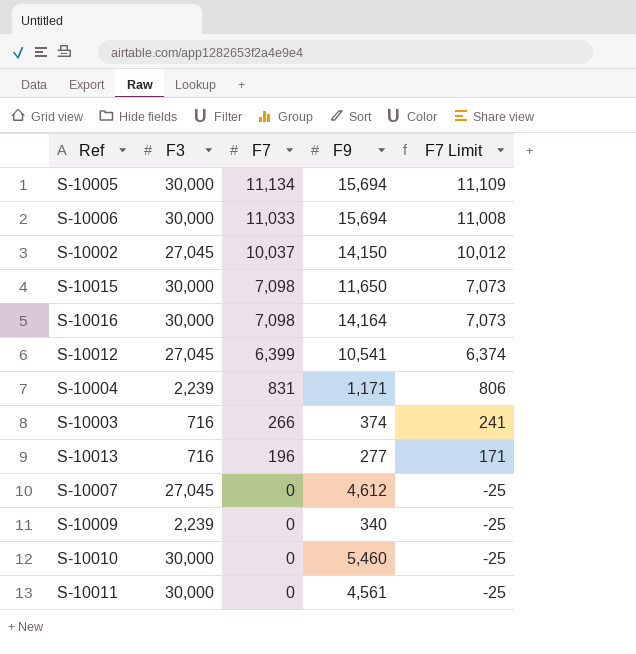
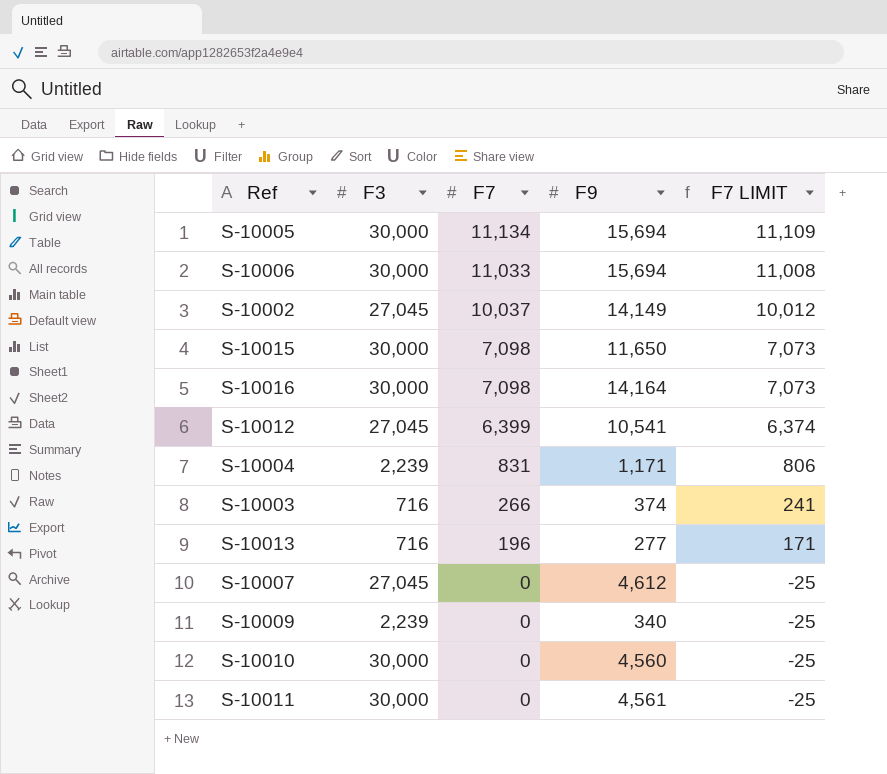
column name: F7 Limit -> F7 LIMIT
S-10002 | F9: 14,150 -> 14,149
S-10010 | F9: 5,460 -> 4,560

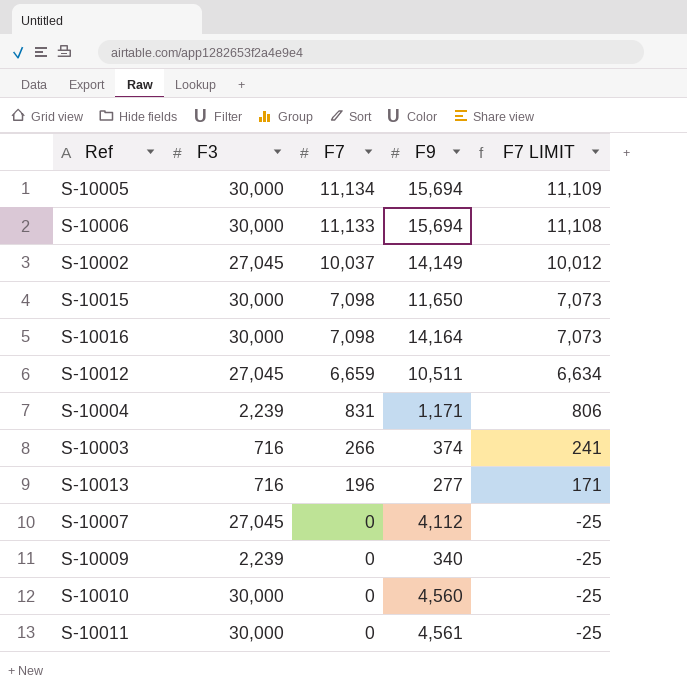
S-10006 | F7: 11,033 -> 11,133
S-10006 | F7 LIMIT: 11,008 -> 11,108
S-10012 | F7: 6,399 -> 6,659
S-10012 | F9: 10,541 -> 10,511
S-10012 | F7 LIMIT: 6,374 -> 6,634
S-10007 | F9: 4,612 -> 4,112

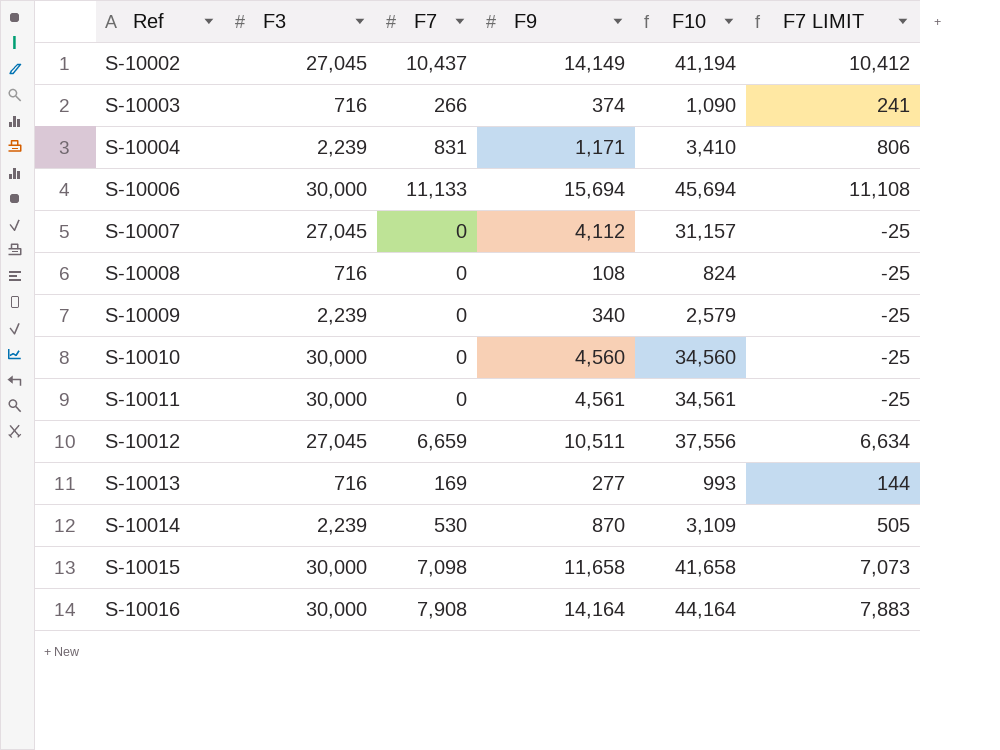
row order: F7 descending -> Ref ascending
column F10 | formula: none -> [F3] + [F9]
row S-10005: 30,000 | 11,134 | 15,694 | 11,109 -> none
S-10002 | F7: 10,037 -> 10,437
S-10002 | F7 LIMIT: 10,012 -> 10,412
row S-10008: none -> 716 | 0 | 108 | 824 | -25
S-10013 | F7: 196 -> 169
S-10013 | F7 LIMIT: 171 -> 144
row S-10014: none -> 2,239 | 530 | 870 | 3,109 | 505
S-10015 | F9: 11,650 -> 11,658
S-10016 | F7: 7,098 -> 7,908
S-10016 | F7 LIMIT: 7,073 -> 7,883

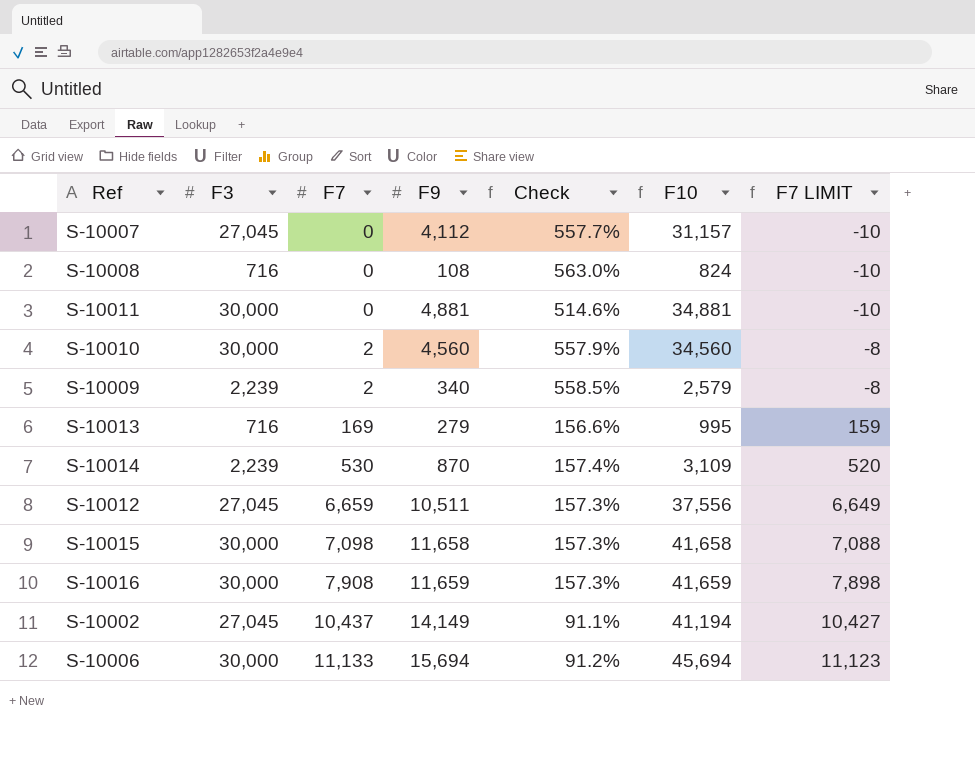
row order: Ref ascending -> F7 ascending
column Check | formula: none -> ([F3] - [F9]) / [F9]
column F7 LIMIT | formula: [F7] - 25 -> [F7] - 10
row S-10003: 716 | 266 | 374 | 1,090 | 241 -> none
row S-10004: 2,239 | 831 | 1,171 | 3,410 | 806 -> none
S-10011 | F9: 4,561 -> 4,881
S-10011 | F10: 34,561 -> 34,881
S-10010 | F7: 0 -> 2
S-10009 | F7: 0 -> 2
S-10013 | F9: 277 -> 279
S-10013 | F10: 993 -> 995
S-10016 | F9: 14,164 -> 11,659
S-10016 | F10: 44,164 -> 41,659

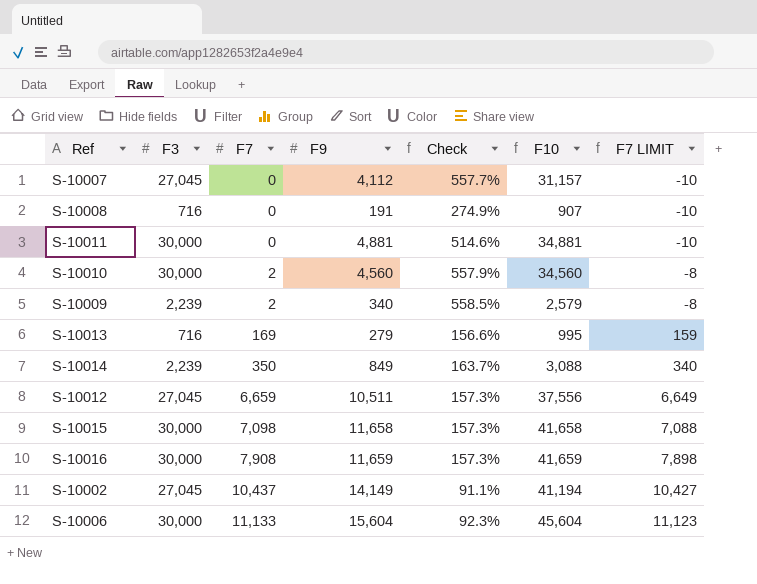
S-10008 | F9: 108 -> 191
S-10008 | Check: 563.0% -> 274.9%
S-10008 | F10: 824 -> 907
S-10014 | F7: 530 -> 350
S-10014 | F9: 870 -> 849
S-10014 | Check: 157.4% -> 163.7%
S-10014 | F10: 3,109 -> 3,088
S-10014 | F7 LIMIT: 520 -> 340
S-10006 | F9: 15,694 -> 15,604
S-10006 | Check: 91.2% -> 92.3%
S-10006 | F10: 45,694 -> 45,604

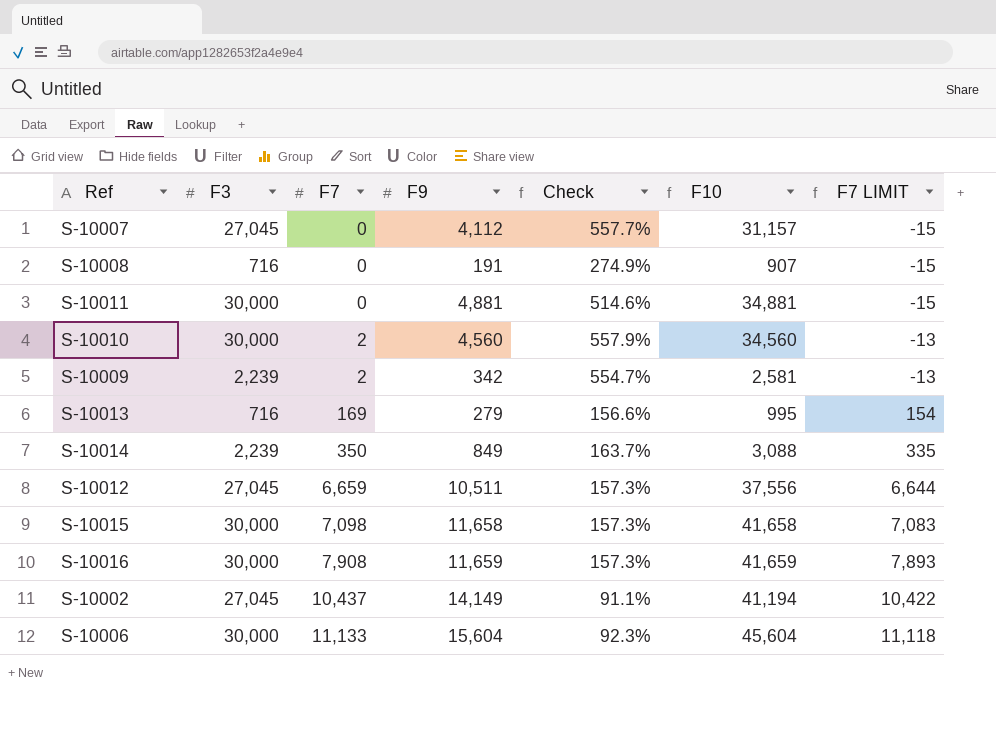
column F7 LIMIT | formula: [F7] - 10 -> [F7] - 15
S-10009 | F9: 340 -> 342
S-10009 | Check: 558.5% -> 554.7%
S-10009 | F10: 2,579 -> 2,581

